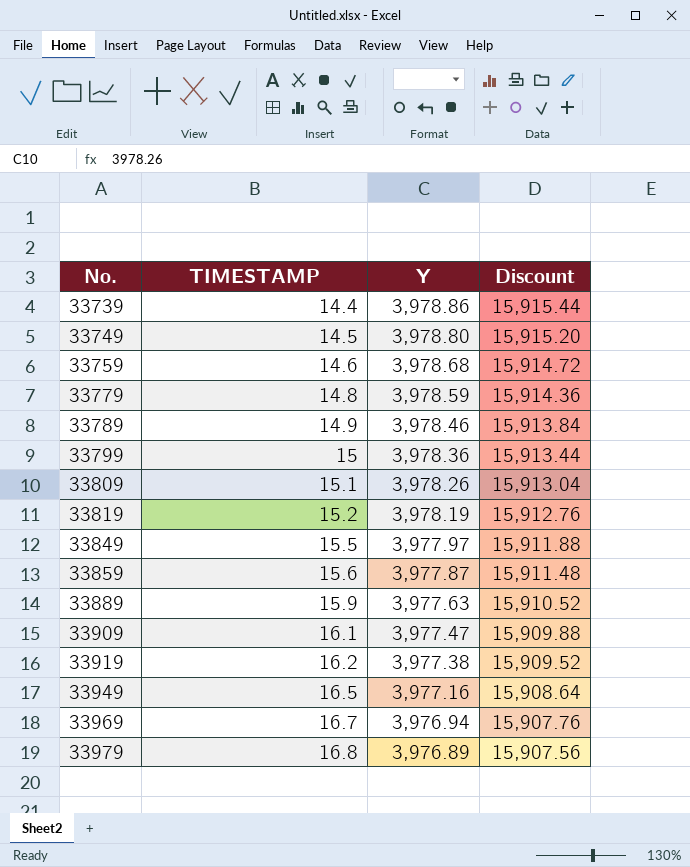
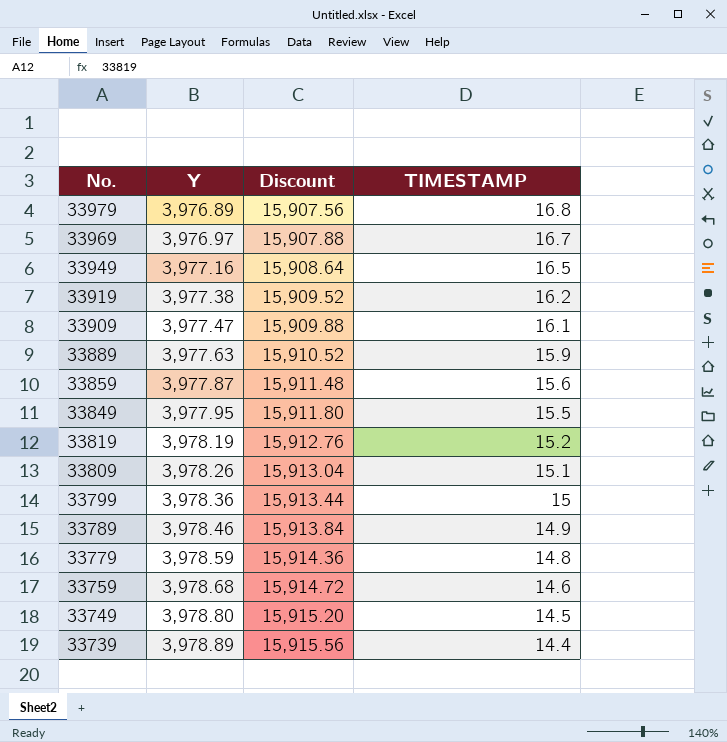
row order: No. ascending -> No. descending
column TIMESTAMP | position: 2 -> 4
33969 | Y: 3,976.94 -> 3,976.97
33969 | Discount: 15,907.76 -> 15,907.88
33849 | Y: 3,977.97 -> 3,977.95
33849 | Discount: 15,911.88 -> 15,911.80
33739 | Y: 3,978.86 -> 3,978.89
33739 | Discount: 15,915.44 -> 15,915.56

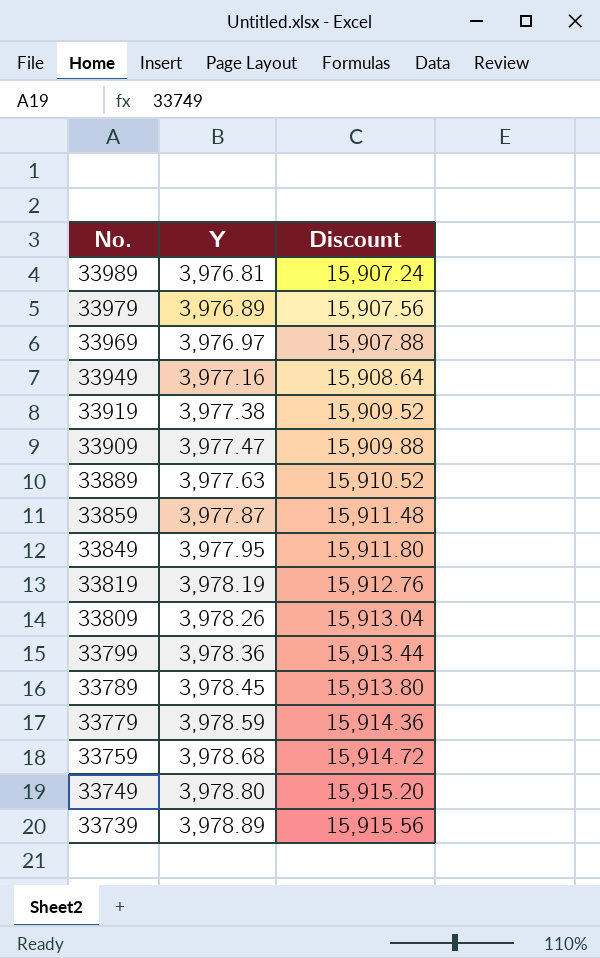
column TIMESTAMP | position: 4 -> none
row 33989: none -> 3,976.81 | 15,907.24
33789 | Y: 3,978.46 -> 3,978.45
33789 | Discount: 15,913.84 -> 15,913.80

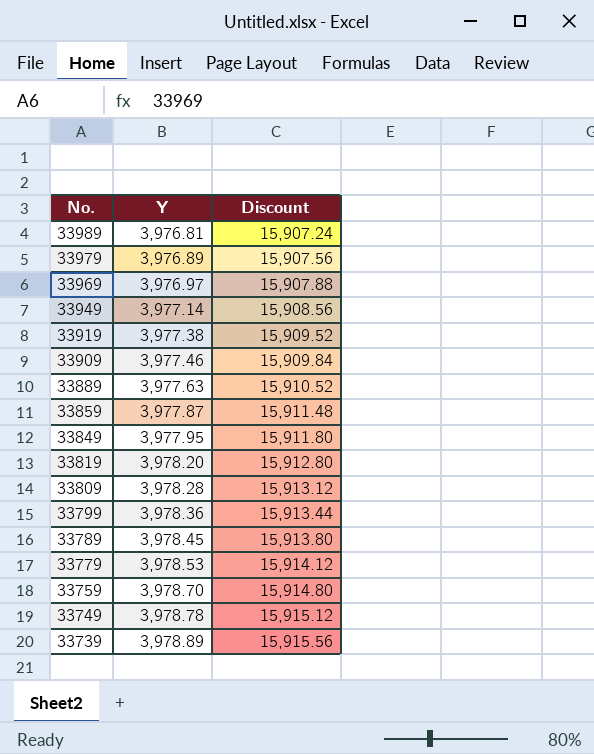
33949 | Y: 3,977.16 -> 3,977.14
33949 | Discount: 15,908.64 -> 15,908.56
33909 | Y: 3,977.47 -> 3,977.46
33909 | Discount: 15,909.88 -> 15,909.84
33819 | Y: 3,978.19 -> 3,978.20
33819 | Discount: 15,912.76 -> 15,912.80
33809 | Y: 3,978.26 -> 3,978.28
33809 | Discount: 15,913.04 -> 15,913.12
33779 | Y: 3,978.59 -> 3,978.53
33779 | Discount: 15,914.36 -> 15,914.12
33759 | Y: 3,978.68 -> 3,978.70
33759 | Discount: 15,914.72 -> 15,914.80
33749 | Y: 3,978.80 -> 3,978.78
33749 | Discount: 15,915.20 -> 15,915.12

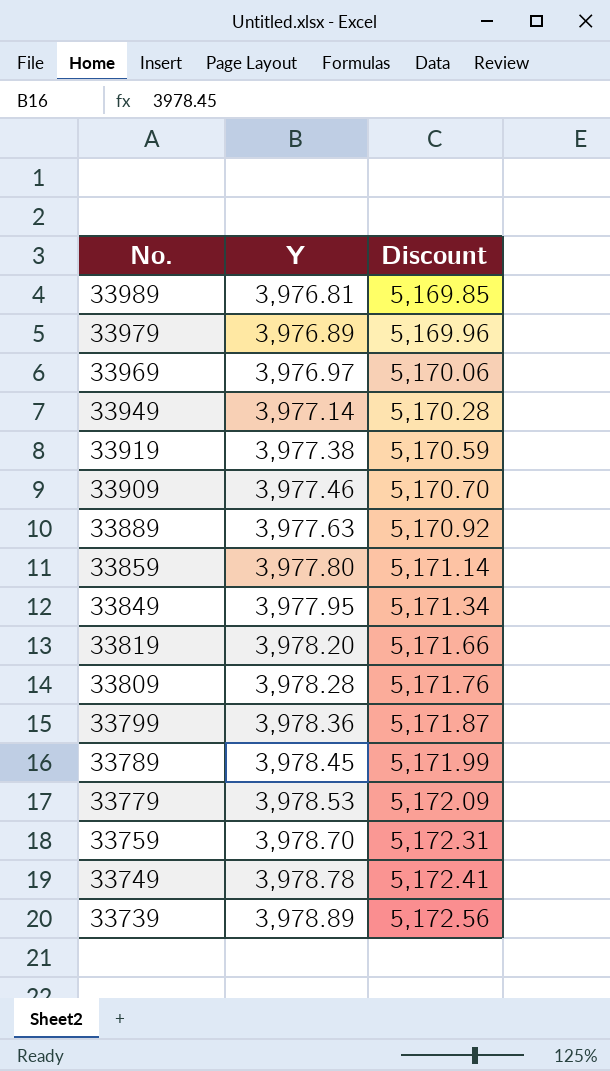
column Discount | formula: [Y] * 4 -> [Y] * 1.3
33859 | Y: 3,977.87 -> 3,977.80

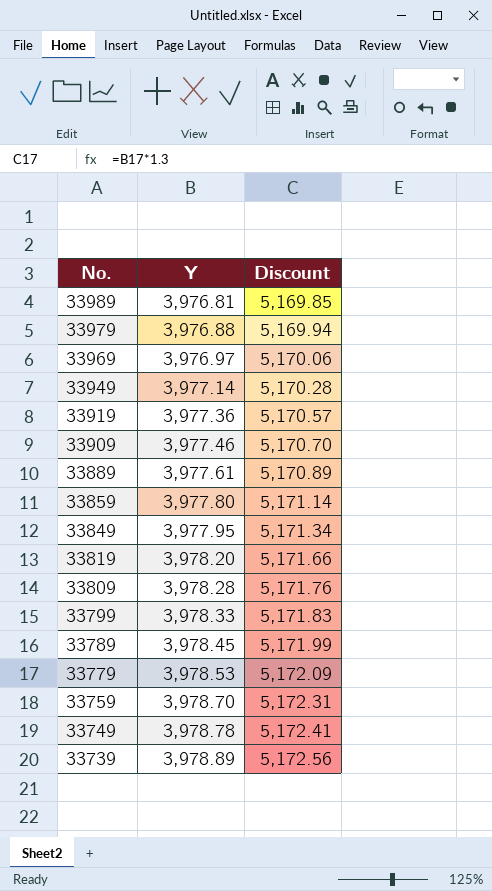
33979 | Y: 3,976.89 -> 3,976.88
33979 | Discount: 5,169.96 -> 5,169.94
33919 | Y: 3,977.38 -> 3,977.36
33919 | Discount: 5,170.59 -> 5,170.57
33889 | Y: 3,977.63 -> 3,977.61
33889 | Discount: 5,170.92 -> 5,170.89
33799 | Y: 3,978.36 -> 3,978.33
33799 | Discount: 5,171.87 -> 5,171.83

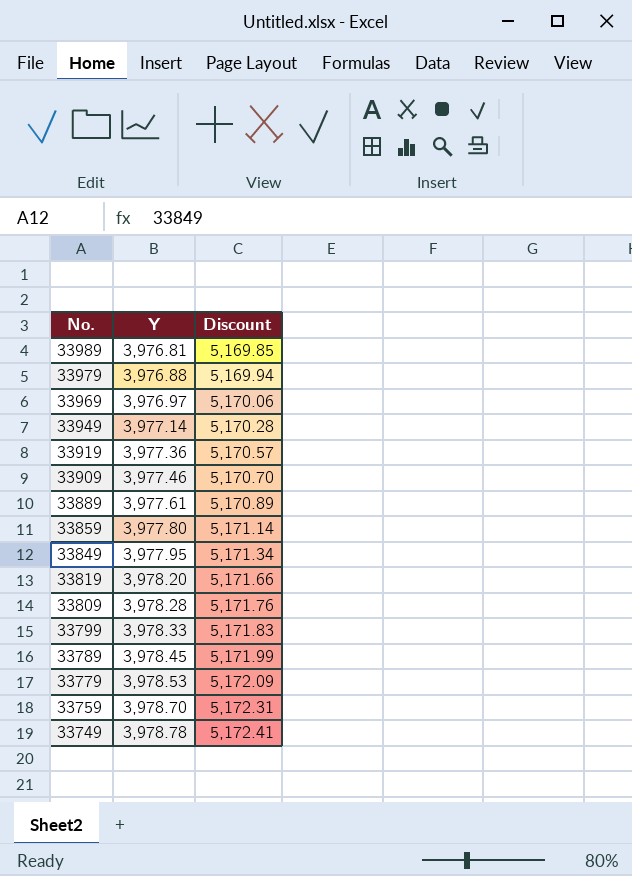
row 33739: 3,978.89 | 5,172.56 -> none

